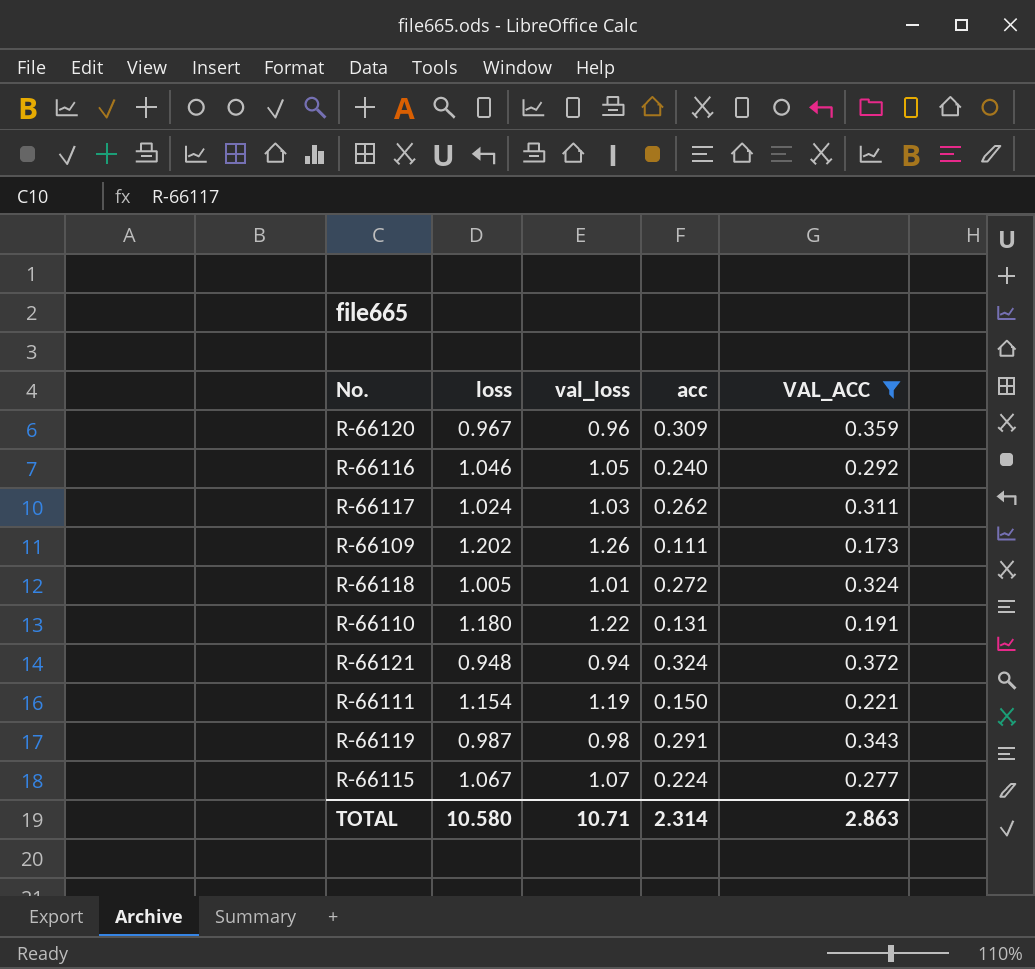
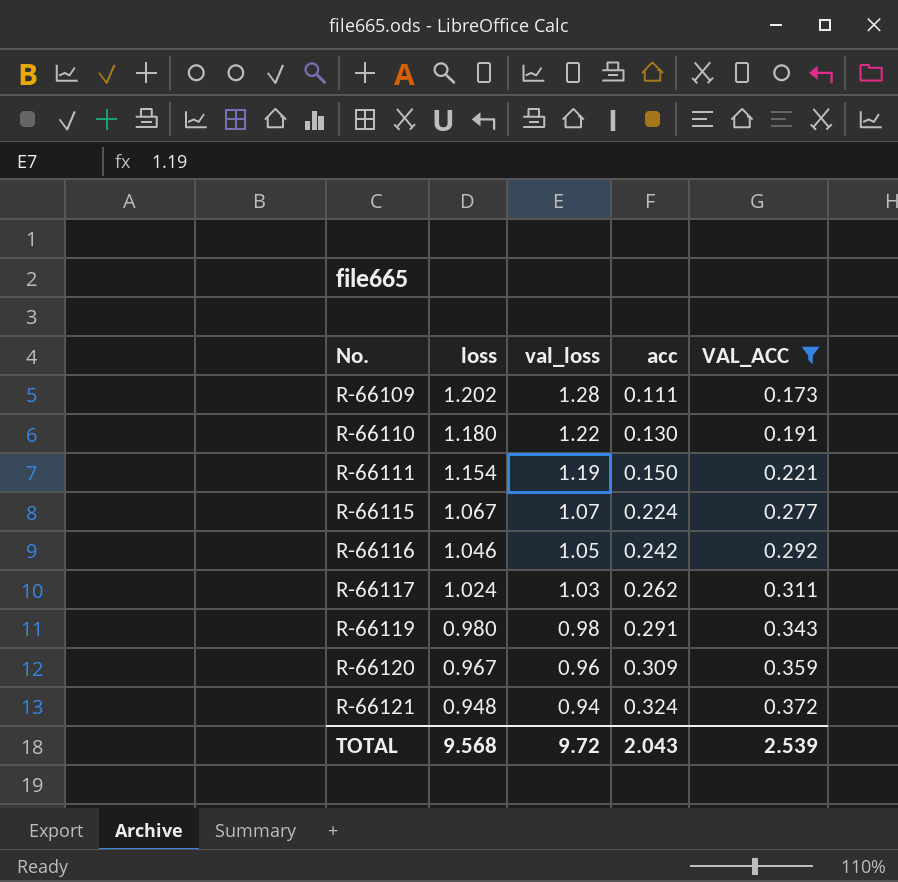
row order: none -> No. ascending
row R-66118: 1.005 | 1.01 | 0.272 | 0.324 -> none
R-66109 | val_loss: 1.26 -> 1.28
R-66110 | acc: 0.131 -> 0.130
R-66116 | acc: 0.240 -> 0.242
R-66119 | loss: 0.987 -> 0.980
TOTAL | loss: 10.580 -> 9.568
TOTAL | val_loss: 10.71 -> 9.72
TOTAL | acc: 2.314 -> 2.043
TOTAL | VAL_ACC: 2.863 -> 2.539

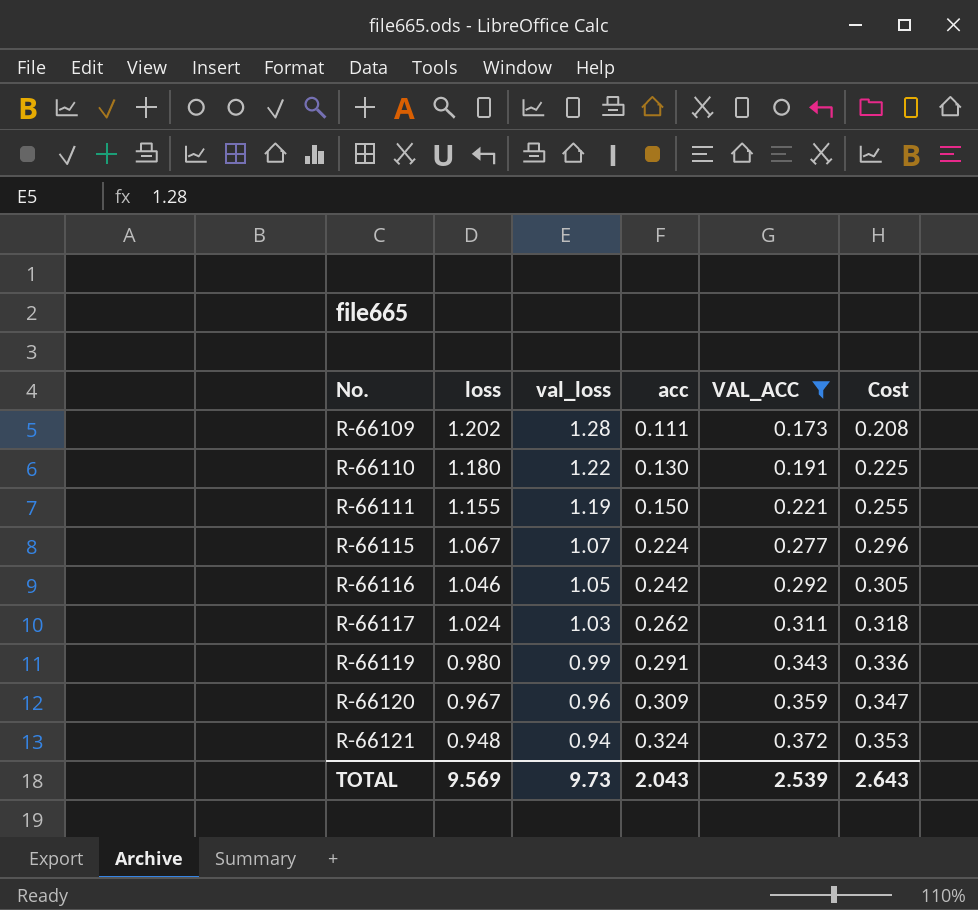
column Cost | formula: none -> [loss] * [VAL_ACC]
R-66111 | loss: 1.154 -> 1.155
R-66119 | val_loss: 0.98 -> 0.99
TOTAL | loss: 9.568 -> 9.569
TOTAL | val_loss: 9.72 -> 9.73

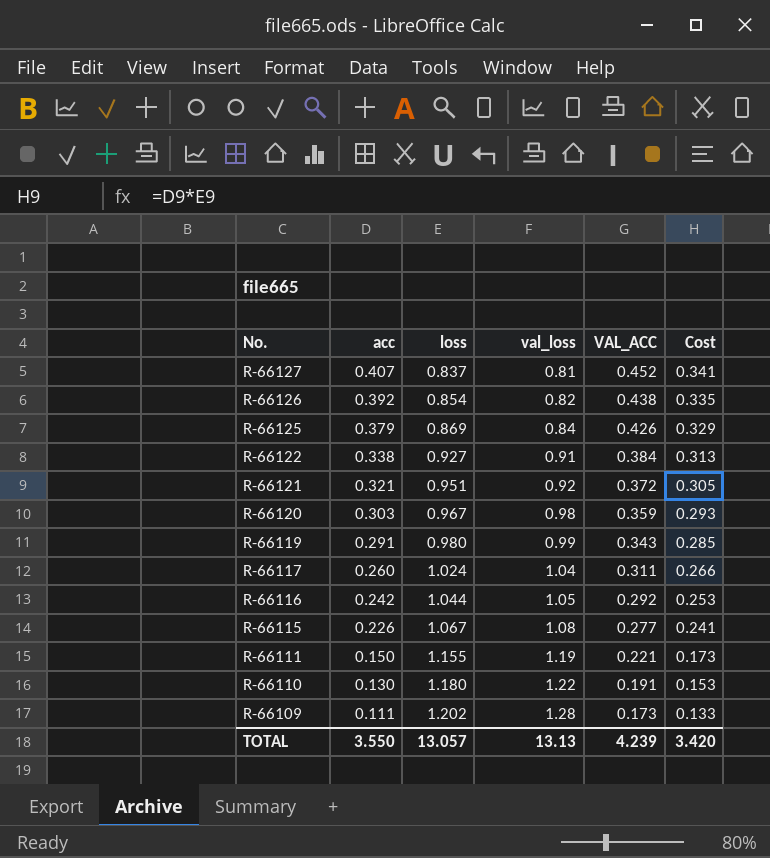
filter: VAL_ACC <= 0.372 -> none
row order: No. ascending -> No. descending
column acc | position: 4 -> 2
column Cost | formula: [loss] * [VAL_ACC] -> [acc] * [loss]
R-66121 | acc: 0.324 -> 0.321
R-66121 | loss: 0.948 -> 0.951
R-66121 | val_loss: 0.94 -> 0.92
R-66120 | acc: 0.309 -> 0.303
R-66120 | val_loss: 0.96 -> 0.98
R-66117 | acc: 0.262 -> 0.260
R-66117 | val_loss: 1.03 -> 1.04
R-66116 | loss: 1.046 -> 1.044
R-66115 | acc: 0.224 -> 0.226
R-66115 | val_loss: 1.07 -> 1.08
TOTAL | acc: 2.043 -> 3.550
TOTAL | loss: 9.569 -> 13.057
TOTAL | val_loss: 9.73 -> 13.13
TOTAL | VAL_ACC: 2.539 -> 4.239
TOTAL | Cost: 2.643 -> 3.420

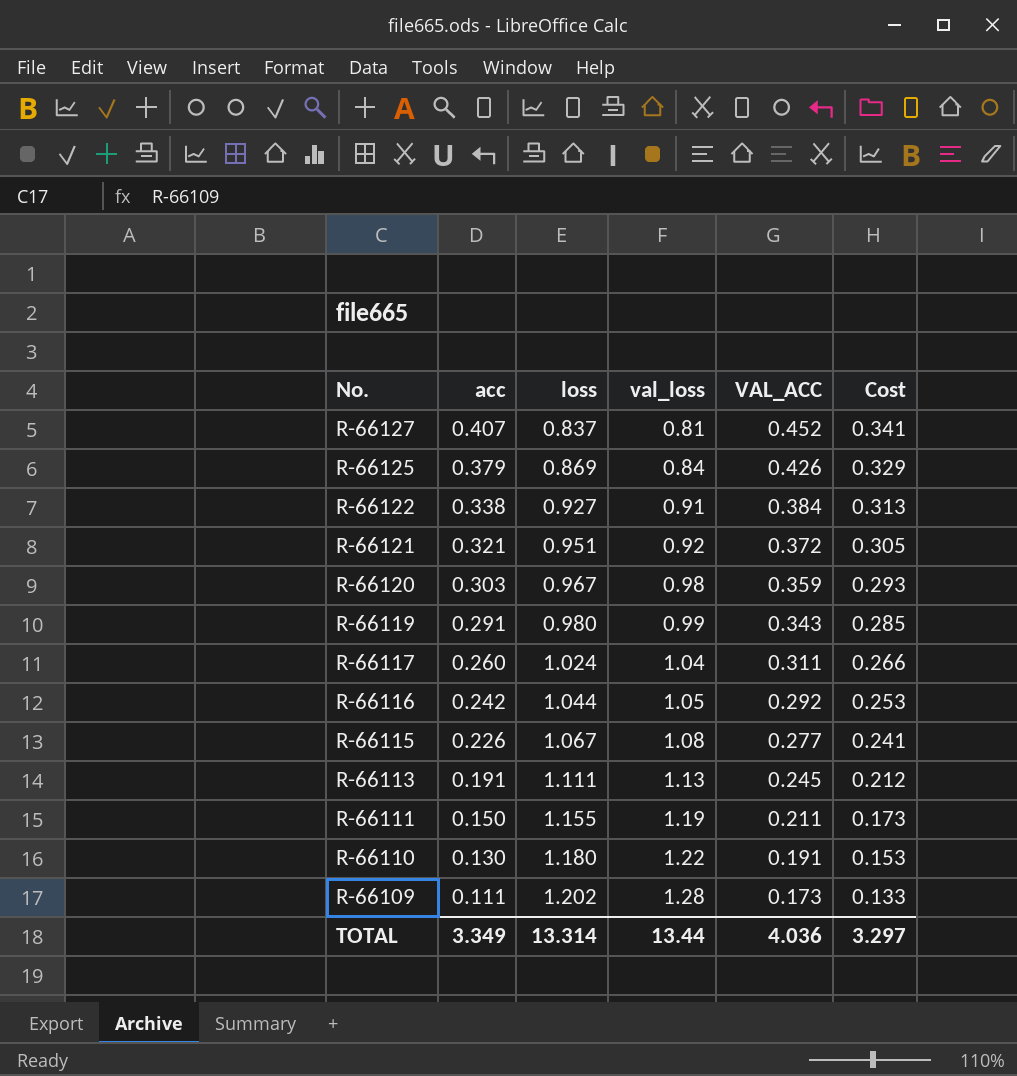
row R-66126: 0.392 | 0.854 | 0.82 | 0.438 | 0.335 -> none
row R-66113: none -> 0.191 | 1.111 | 1.13 | 0.245 | 0.212
R-66111 | VAL_ACC: 0.221 -> 0.211
TOTAL | acc: 3.550 -> 3.349
TOTAL | loss: 13.057 -> 13.314
TOTAL | val_loss: 13.13 -> 13.44
TOTAL | VAL_ACC: 4.239 -> 4.036
TOTAL | Cost: 3.420 -> 3.297

